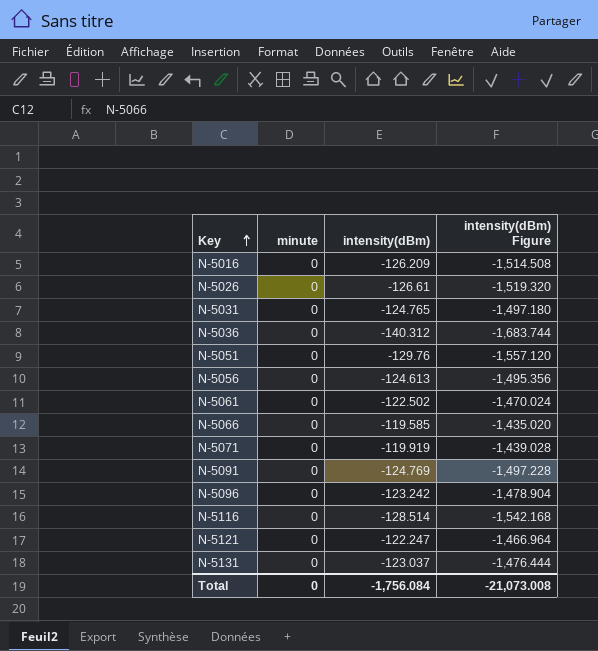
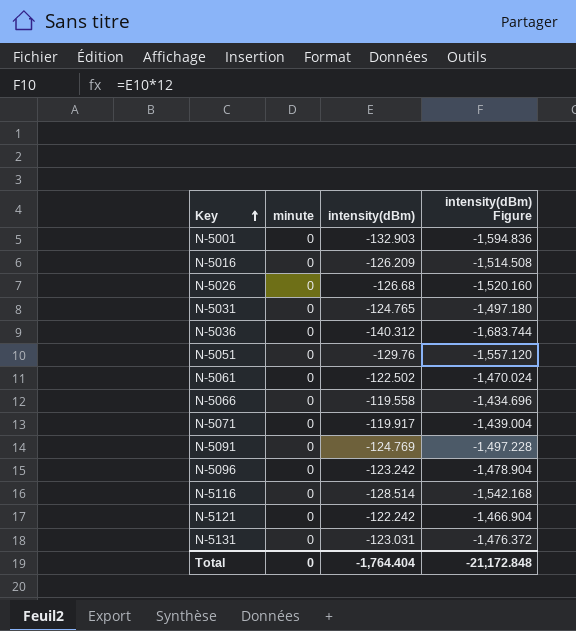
row N-5056: 0 | -124.613 | -1,495.356 -> none
row N-5001: none -> 0 | -132.903 | -1,594.836
N-5026 | intensity(dBm): -126.61 -> -126.68
N-5026 | intensity(dBm) Figure: -1,519.320 -> -1,520.160
N-5066 | intensity(dBm): -119.585 -> -119.558
N-5066 | intensity(dBm) Figure: -1,435.020 -> -1,434.696
N-5071 | intensity(dBm): -119.919 -> -119.917
N-5071 | intensity(dBm) Figure: -1,439.028 -> -1,439.004
N-5121 | intensity(dBm): -122.247 -> -122.242
N-5121 | intensity(dBm) Figure: -1,466.964 -> -1,466.904
N-5131 | intensity(dBm): -123.037 -> -123.031
N-5131 | intensity(dBm) Figure: -1,476.444 -> -1,476.372
Total | intensity(dBm): -1,756.084 -> -1,764.404
Total | intensity(dBm) Figure: -21,073.008 -> -21,172.848

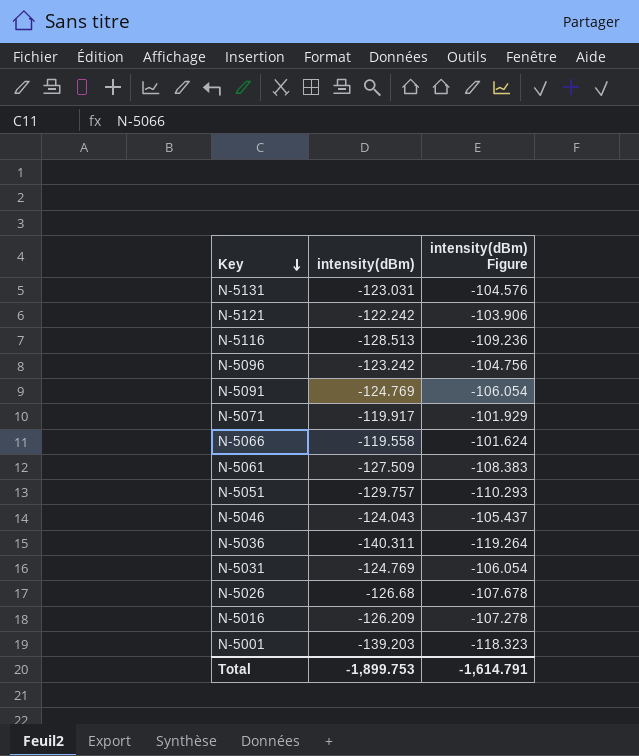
row order: Key ascending -> Key descending
column minute | position: 2 -> none
column intensity(dBm) Figure | formula: [intensity(dBm)] * 12 -> [intensity(dBm)] * 0.85
N-5116 | intensity(dBm): -128.514 -> -128.513
N-5061 | intensity(dBm): -122.502 -> -127.509
N-5051 | intensity(dBm): -129.76 -> -129.757
row N-5046: none -> -124.043 | -105.437
N-5036 | intensity(dBm): -140.312 -> -140.311
N-5031 | intensity(dBm): -124.765 -> -124.769
N-5001 | intensity(dBm): -132.903 -> -139.203
Total | intensity(dBm): -1,764.404 -> -1,899.753
Total | intensity(dBm) Figure: -21,172.848 -> -1,614.791

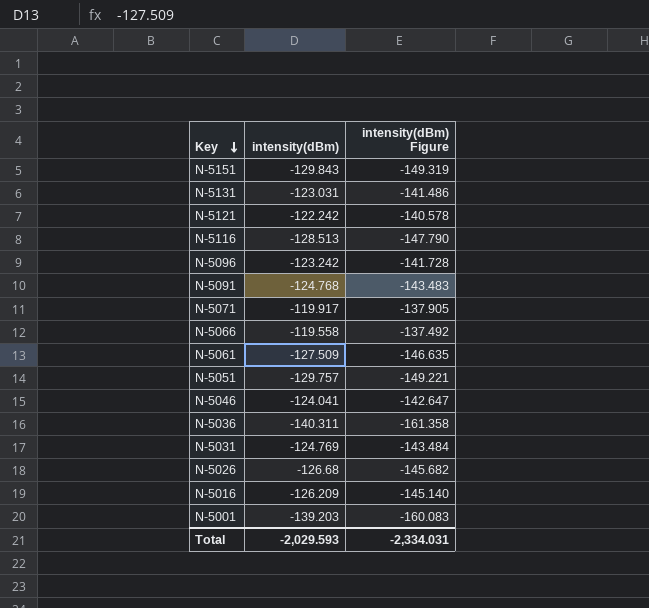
column intensity(dBm) Figure | formula: [intensity(dBm)] * 0.85 -> [intensity(dBm)] * 1.15
row N-5151: none -> -129.843 | -149.319
N-5091 | intensity(dBm): -124.769 -> -124.768
N-5046 | intensity(dBm): -124.043 -> -124.041
Total | intensity(dBm): -1,899.753 -> -2,029.593
Total | intensity(dBm) Figure: -1,614.791 -> -2,334.031

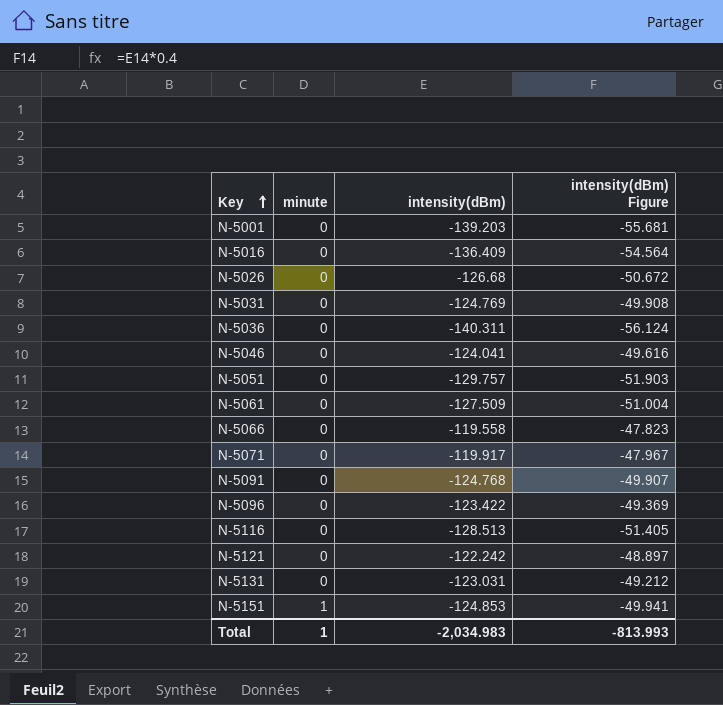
row order: Key descending -> Key ascending
column minute | position: none -> 2
column intensity(dBm) Figure | formula: [intensity(dBm)] * 1.15 -> [intensity(dBm)] * 0.4
N-5016 | intensity(dBm): -126.209 -> -136.409
N-5096 | intensity(dBm): -123.242 -> -123.422
N-5151 | intensity(dBm): -129.843 -> -124.853
Total | intensity(dBm): -2,029.593 -> -2,034.983
Total | intensity(dBm) Figure: -2,334.031 -> -813.993

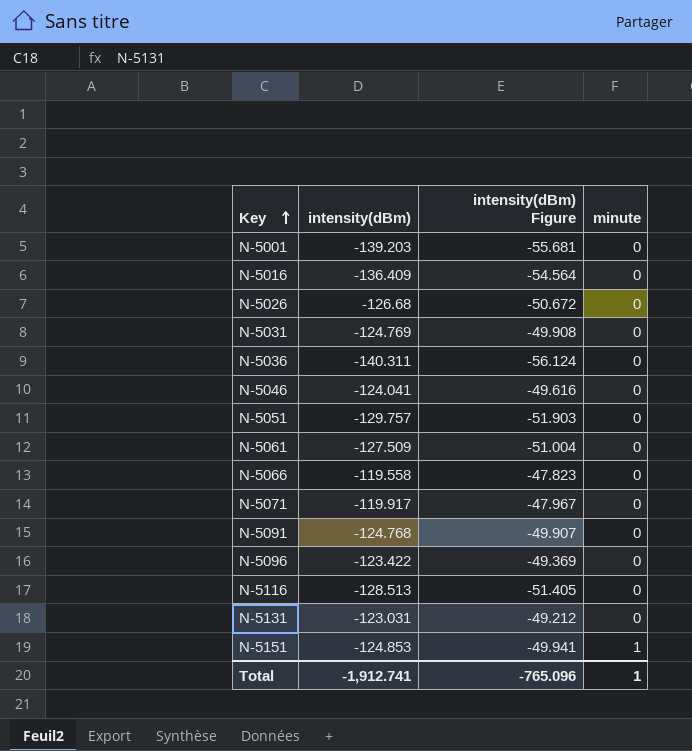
column minute | position: 2 -> 4
row N-5121: 0 | -122.242 | -48.897 -> none
Total | intensity(dBm): -2,034.983 -> -1,912.741
Total | intensity(dBm) Figure: -813.993 -> -765.096

